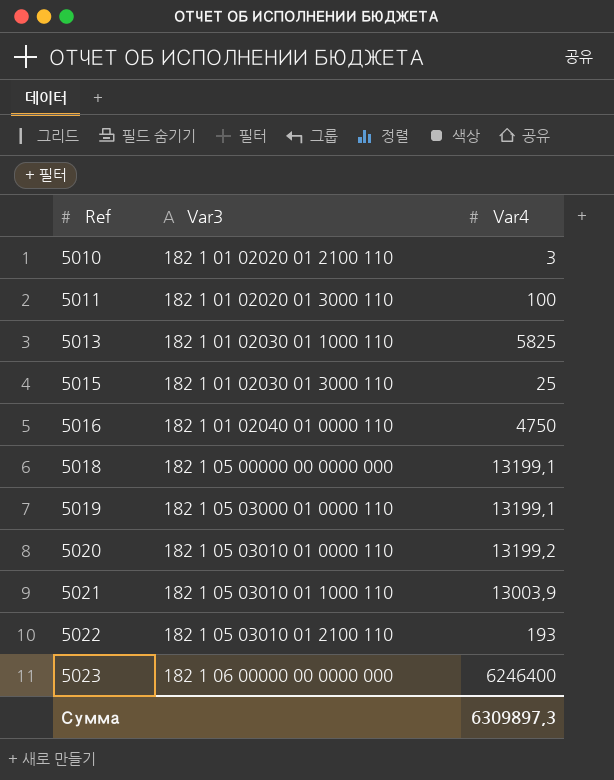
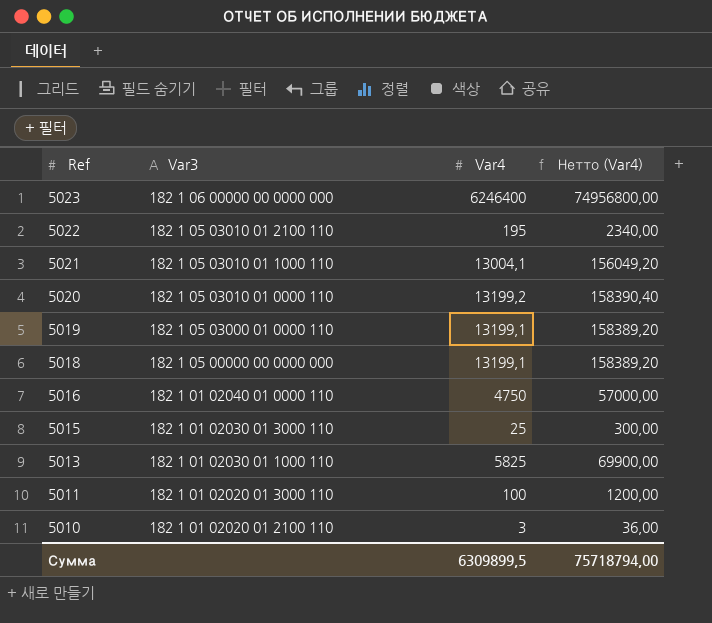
row order: Ref ascending -> Ref descending
column Нетто (Var4) | formula: none -> [Var4] * 12
5022 | Var4: 193 -> 195
5021 | Var4: 13003,9 -> 13004,1
Сумма | Var4: 6309897,3 -> 6309899,5

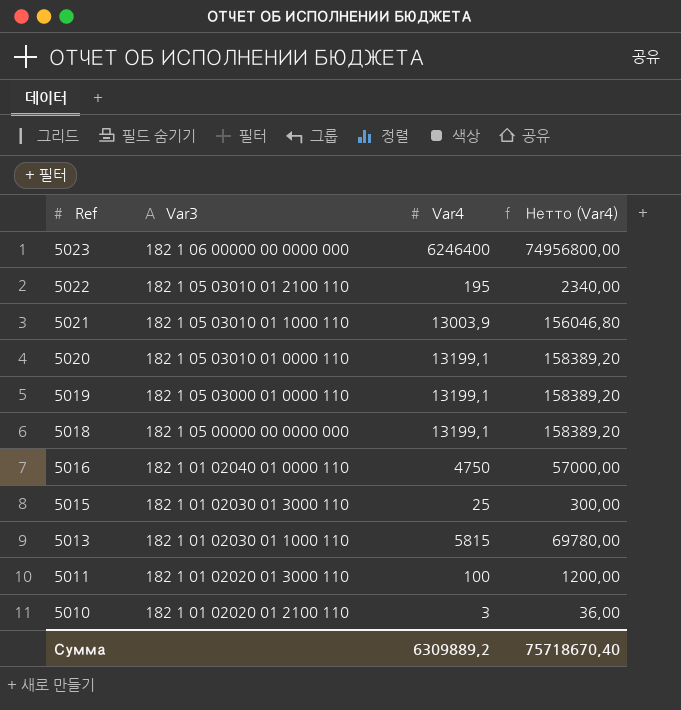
5021 | Var4: 13004,1 -> 13003,9
5021 | Нетто (Var4): 156049,20 -> 156046,80
5020 | Var4: 13199,2 -> 13199,1
5020 | Нетто (Var4): 158390,40 -> 158389,20
5013 | Var4: 5825 -> 5815
5013 | Нетто (Var4): 69900,00 -> 69780,00
Сумма | Var4: 6309899,5 -> 6309889,2
Сумма | Нетто (Var4): 75718794,00 -> 75718670,40

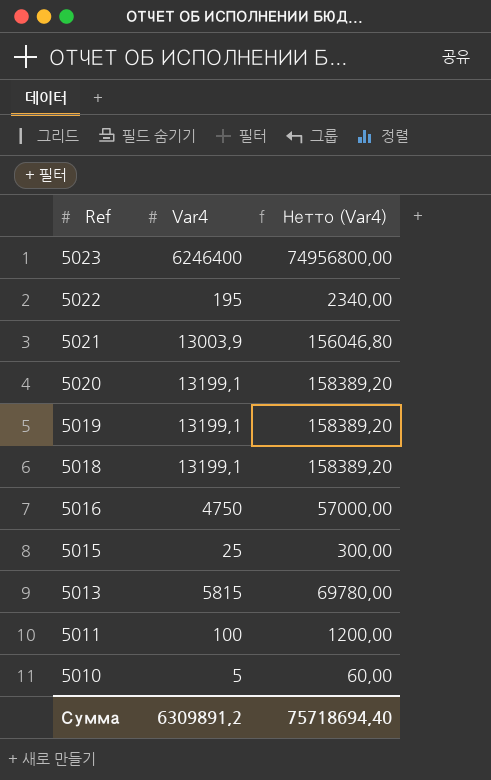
column Var3 | position: 2 -> none
5010 | Var4: 3 -> 5
5010 | Нетто (Var4): 36,00 -> 60,00
Сумма | Var4: 6309889,2 -> 6309891,2
Сумма | Нетто (Var4): 75718670,40 -> 75718694,40

